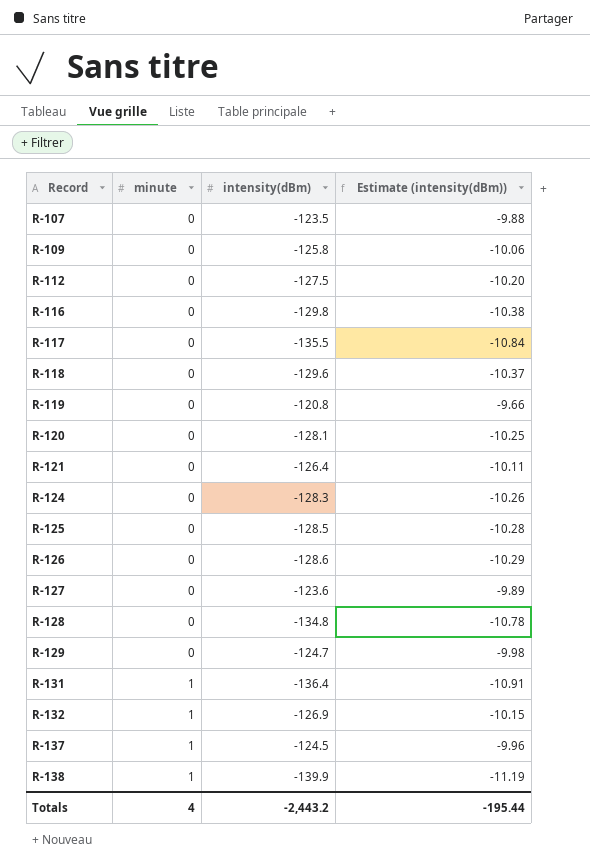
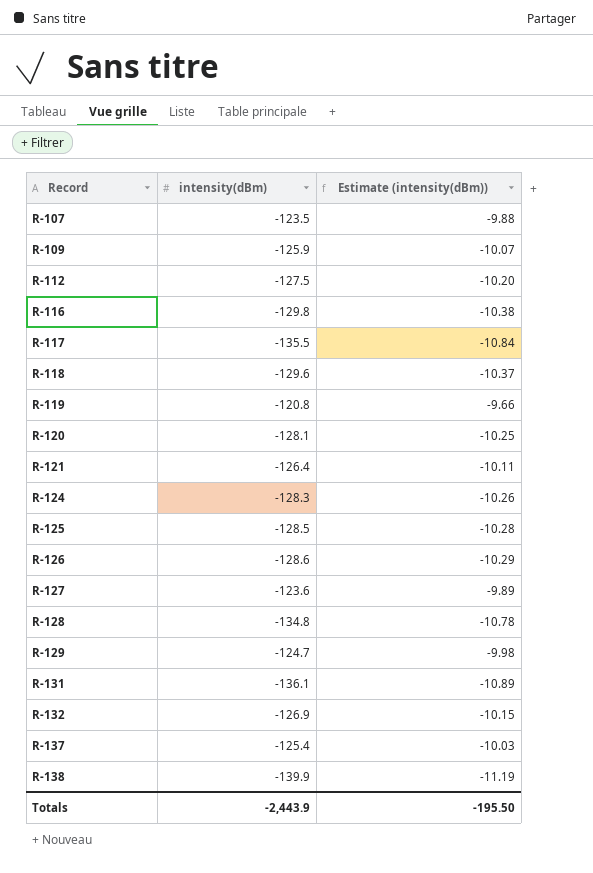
column minute | position: 2 -> none
R-109 | intensity(dBm): -125.8 -> -125.9
R-109 | Estimate (intensity(dBm)): -10.06 -> -10.07
R-131 | intensity(dBm): -136.4 -> -136.1
R-131 | Estimate (intensity(dBm)): -10.91 -> -10.89
R-137 | intensity(dBm): -124.5 -> -125.4
R-137 | Estimate (intensity(dBm)): -9.96 -> -10.03
Totals | intensity(dBm): -2,443.2 -> -2,443.9
Totals | Estimate (intensity(dBm)): -195.44 -> -195.50

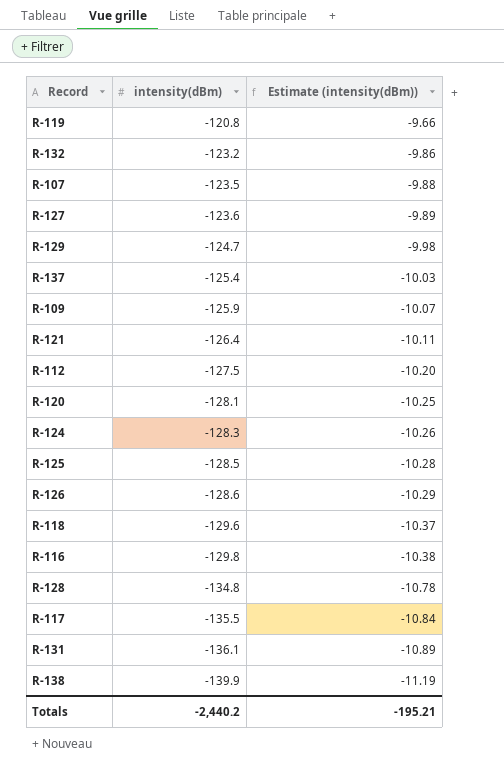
row order: Record ascending -> intensity(dBm) descending
R-132 | intensity(dBm): -126.9 -> -123.2
R-132 | Estimate (intensity(dBm)): -10.15 -> -9.86
Totals | intensity(dBm): -2,443.9 -> -2,440.2
Totals | Estimate (intensity(dBm)): -195.50 -> -195.21

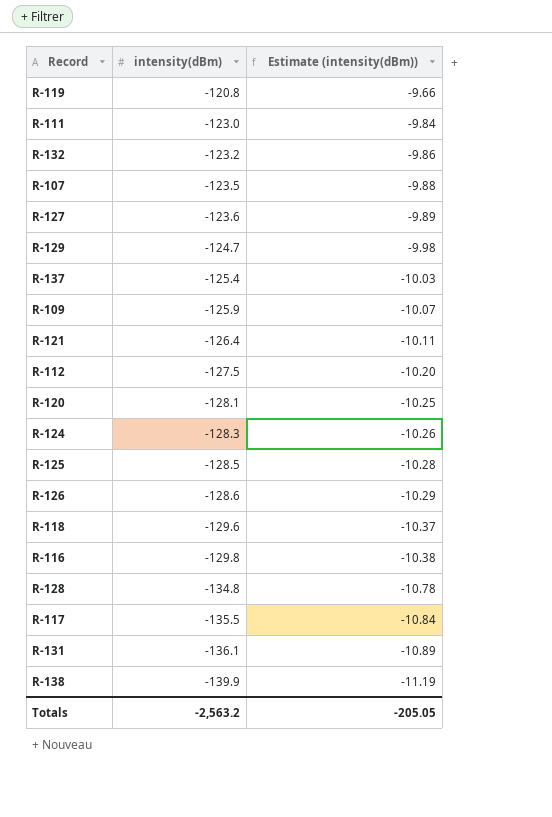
row R-111: none -> -123.0 | -9.84
Totals | intensity(dBm): -2,440.2 -> -2,563.2
Totals | Estimate (intensity(dBm)): -195.21 -> -205.05

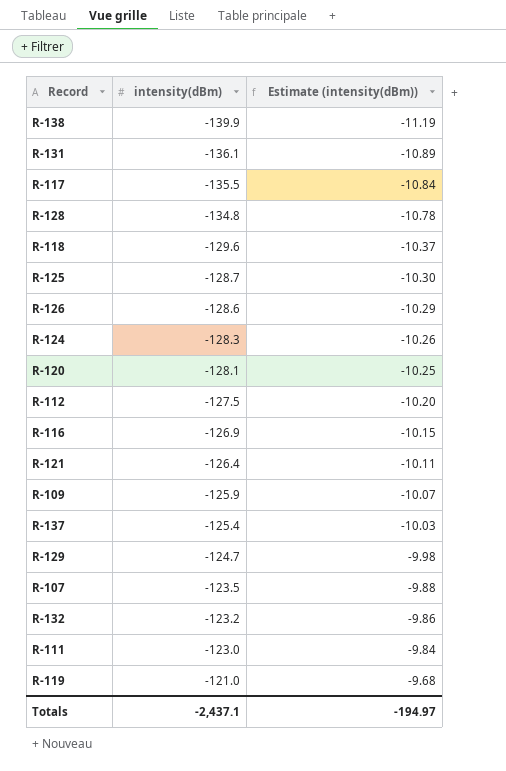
row order: intensity(dBm) descending -> intensity(dBm) ascending
row R-127: -123.6 | -9.89 -> none
R-125 | intensity(dBm): -128.5 -> -128.7
R-125 | Estimate (intensity(dBm)): -10.28 -> -10.30
R-116 | intensity(dBm): -129.8 -> -126.9
R-116 | Estimate (intensity(dBm)): -10.38 -> -10.15
R-119 | intensity(dBm): -120.8 -> -121.0
R-119 | Estimate (intensity(dBm)): -9.66 -> -9.68
Totals | intensity(dBm): -2,563.2 -> -2,437.1
Totals | Estimate (intensity(dBm)): -205.05 -> -194.97

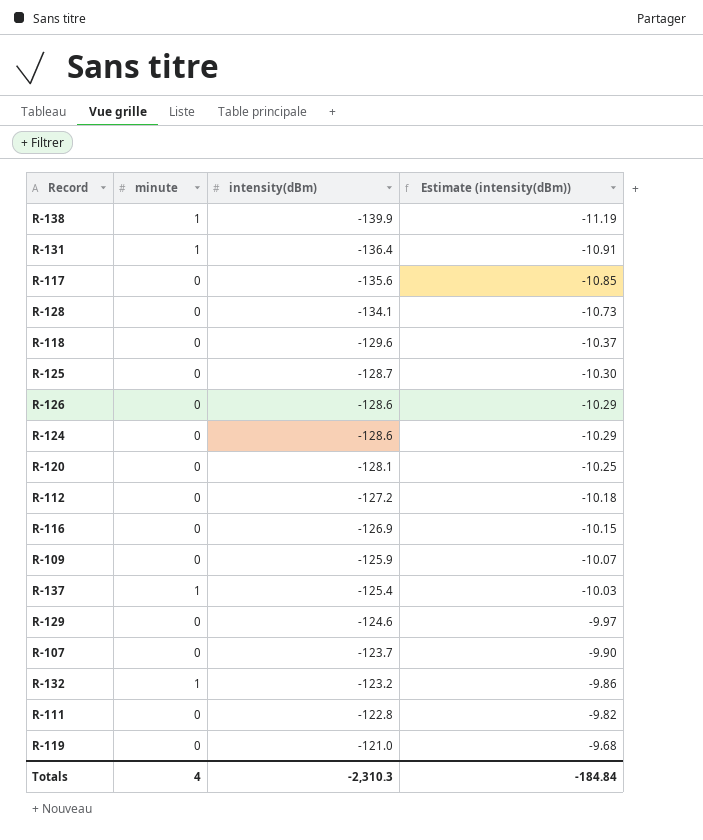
column minute | position: none -> 2
row R-121: -126.4 | -10.11 -> none
R-131 | intensity(dBm): -136.1 -> -136.4
R-131 | Estimate (intensity(dBm)): -10.89 -> -10.91
R-117 | intensity(dBm): -135.5 -> -135.6
R-117 | Estimate (intensity(dBm)): -10.84 -> -10.85
R-128 | intensity(dBm): -134.8 -> -134.1
R-128 | Estimate (intensity(dBm)): -10.78 -> -10.73
R-124 | intensity(dBm): -128.3 -> -128.6
R-124 | Estimate (intensity(dBm)): -10.26 -> -10.29
R-112 | intensity(dBm): -127.5 -> -127.2
R-112 | Estimate (intensity(dBm)): -10.20 -> -10.18
R-129 | intensity(dBm): -124.7 -> -124.6
R-129 | Estimate (intensity(dBm)): -9.98 -> -9.97
R-107 | intensity(dBm): -123.5 -> -123.7
R-107 | Estimate (intensity(dBm)): -9.88 -> -9.90
R-111 | intensity(dBm): -123.0 -> -122.8
R-111 | Estimate (intensity(dBm)): -9.84 -> -9.82
Totals | intensity(dBm): -2,437.1 -> -2,310.3
Totals | Estimate (intensity(dBm)): -194.97 -> -184.84

